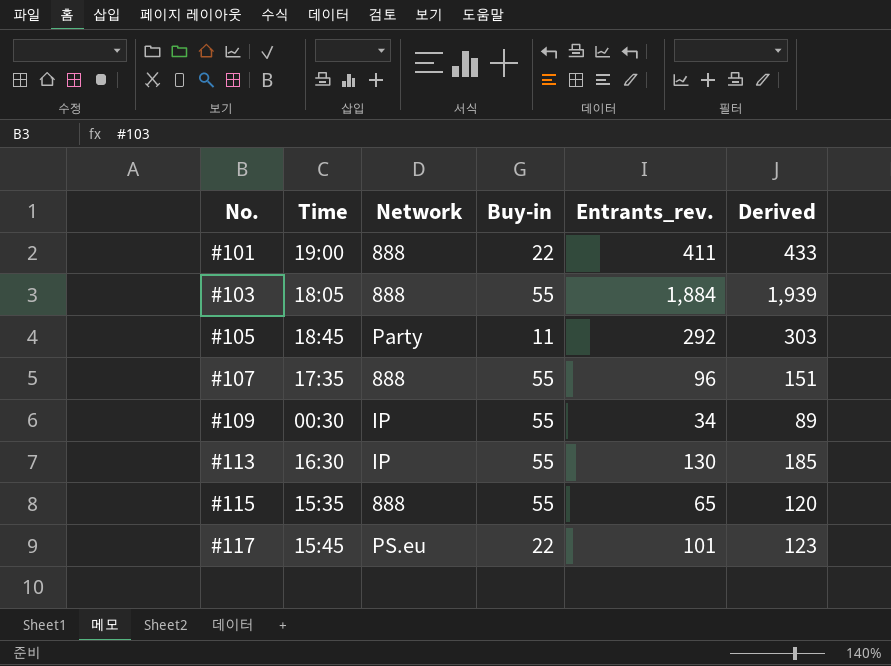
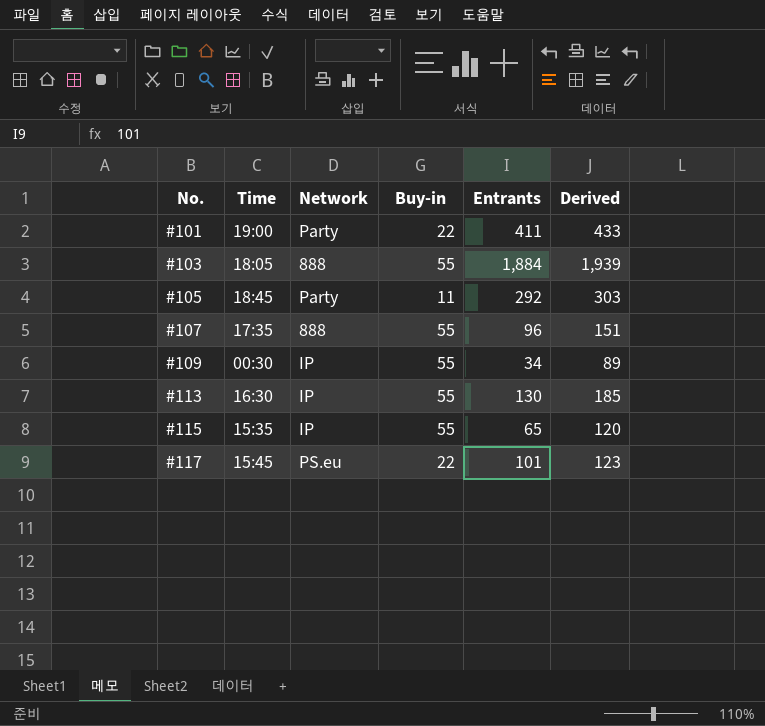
column name: Entrants_rev. -> Entrants
#101 | Network: 888 -> Party
#115 | Network: 888 -> IP

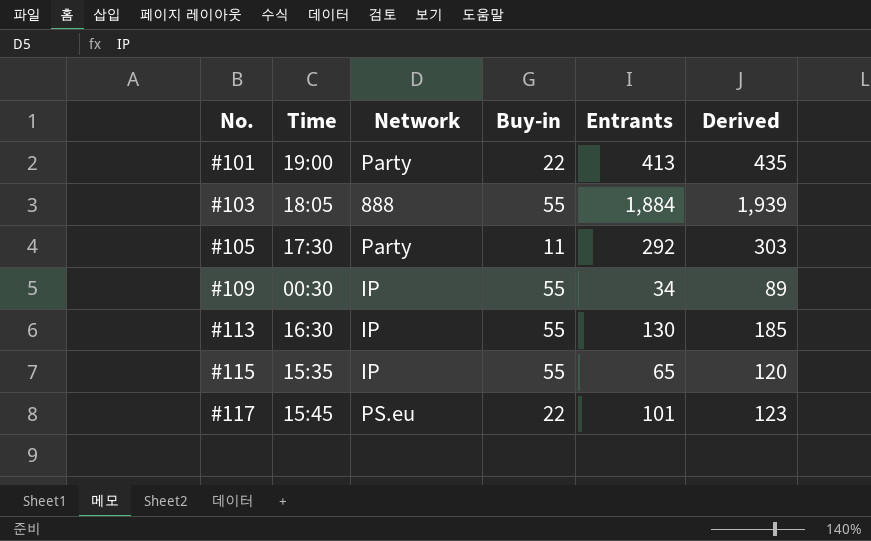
row #107: 17:35 | 888 | 55 | 96 | 151 -> none
#101 | Entrants: 411 -> 413
#101 | Derived: 433 -> 435
#105 | Time: 18:45 -> 17:30

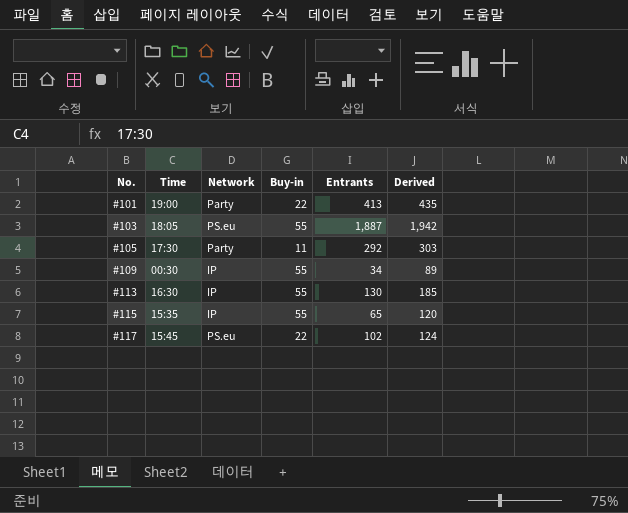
#103 | Network: 888 -> PS.eu
#103 | Entrants: 1,884 -> 1,887
#103 | Derived: 1,939 -> 1,942
#117 | Entrants: 101 -> 102
#117 | Derived: 123 -> 124

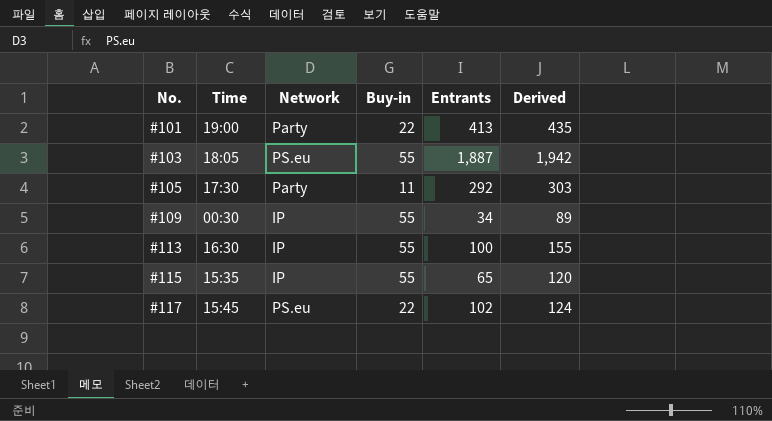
#113 | Entrants: 130 -> 100
#113 | Derived: 185 -> 155

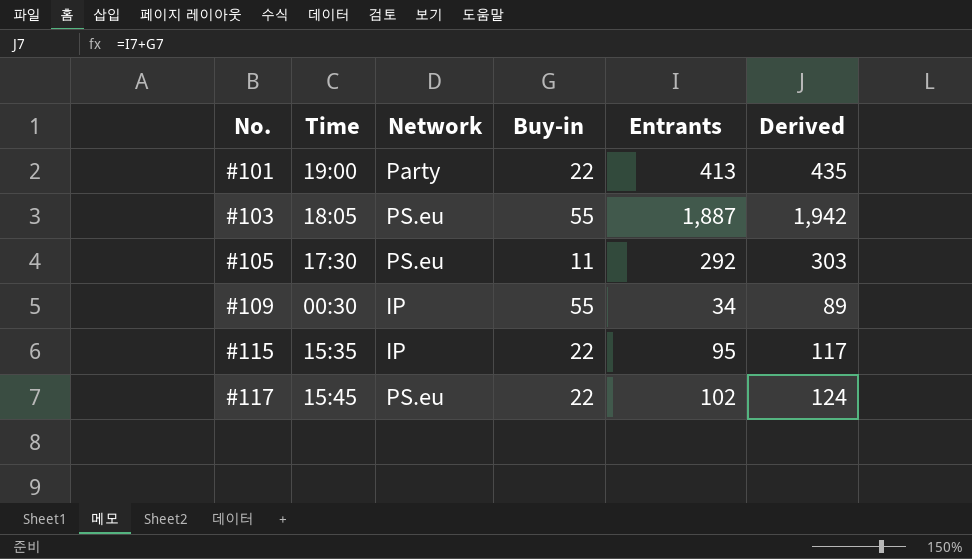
row #113: 16:30 | IP | 55 | 100 | 155 -> none
#105 | Network: Party -> PS.eu
#115 | Buy-in: 55 -> 22
#115 | Entrants: 65 -> 95
#115 | Derived: 120 -> 117

